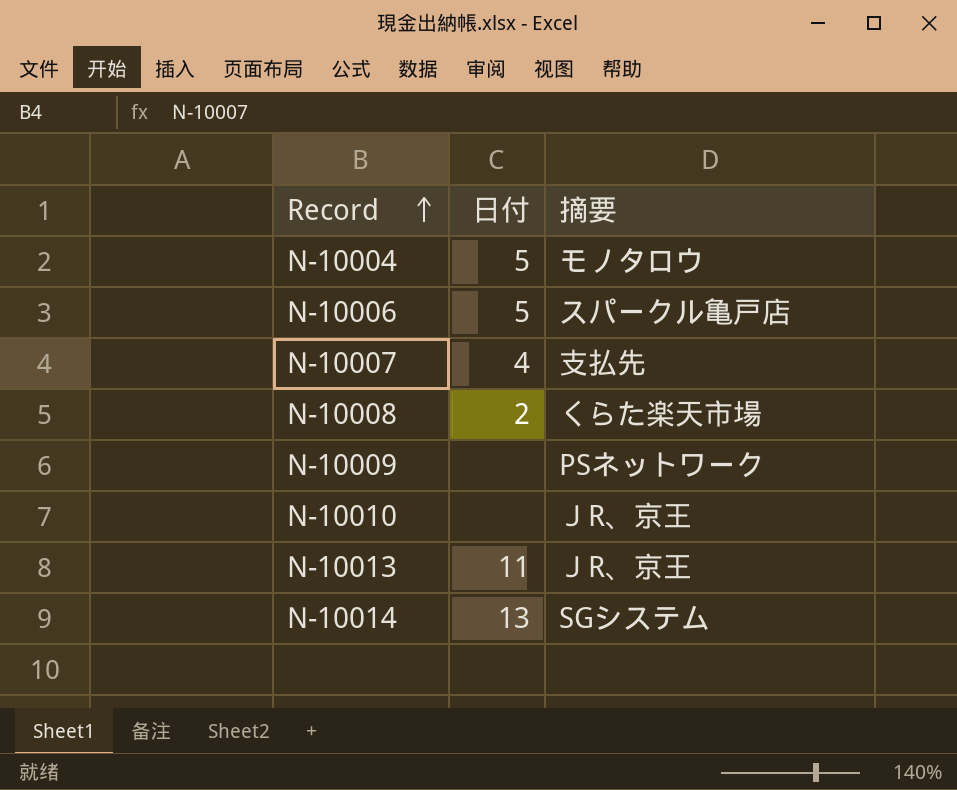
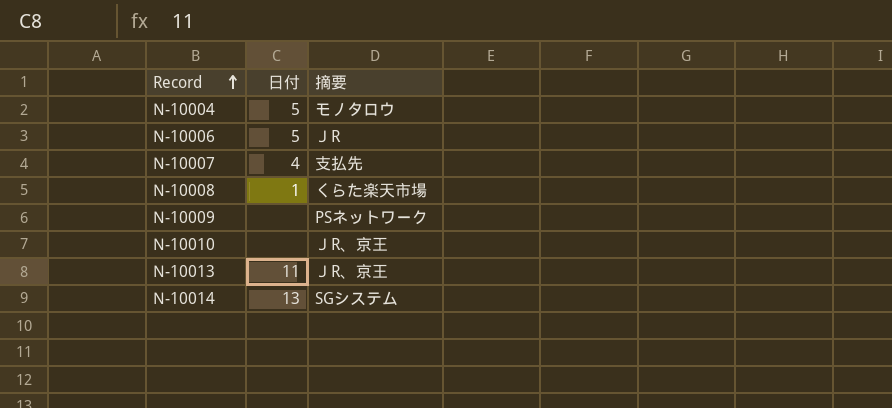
N-10006 | 摘要: スパークル亀戸店 -> ＪR
N-10008 | 日付: 2 -> 1

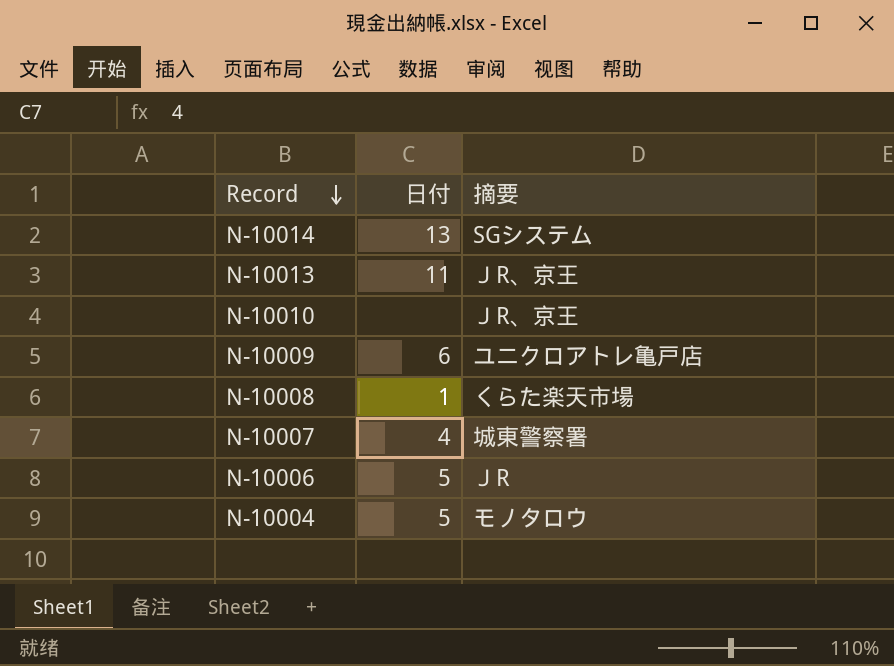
row order: Record ascending -> Record descending
N-10009 | 日付: none -> 6
N-10009 | 摘要: PSネットワーク -> ユニクロアトレ亀戸店
N-10007 | 摘要: 支払先 -> 城東警察署

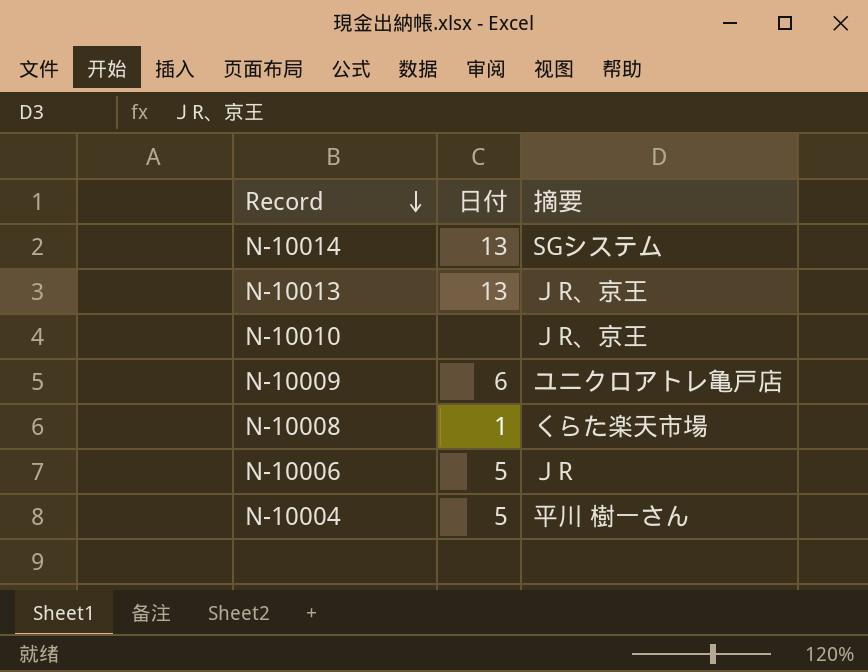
row N-10007: 4 | 城東警察署 -> none
N-10013 | 日付: 11 -> 13
N-10004 | 摘要: モノタロウ -> 平川 樹一さん

